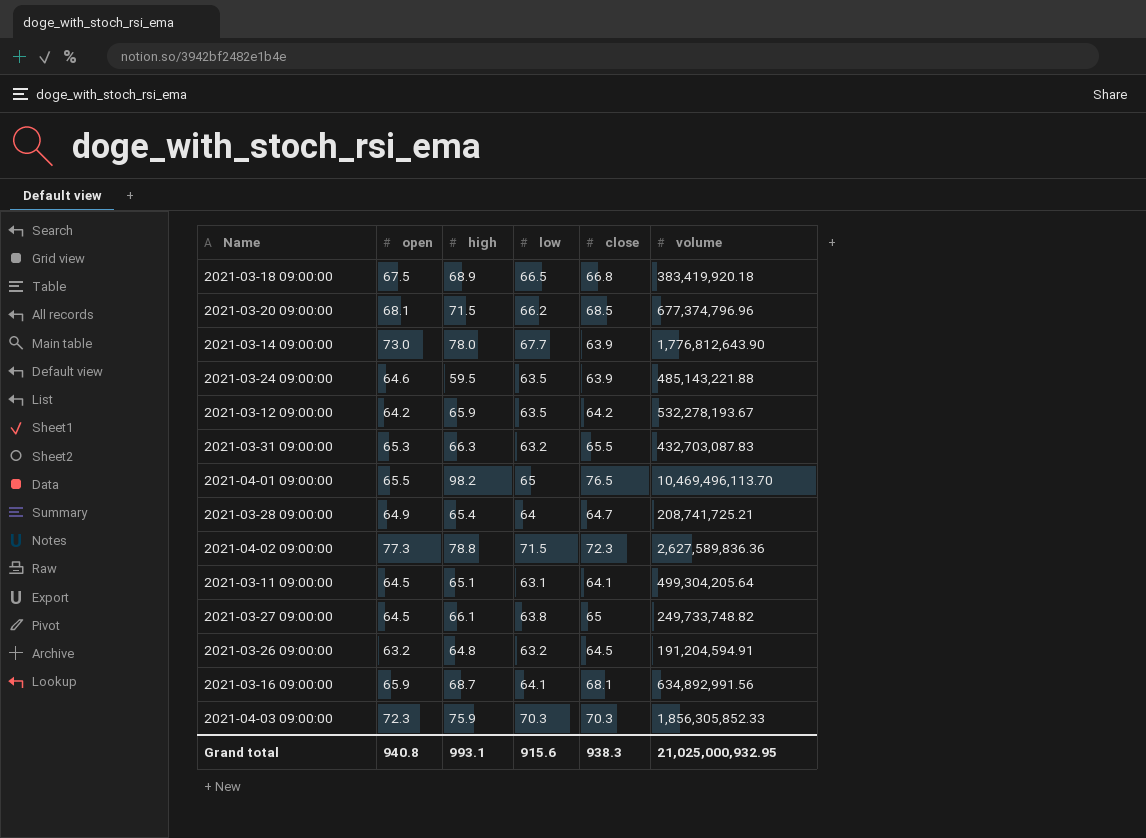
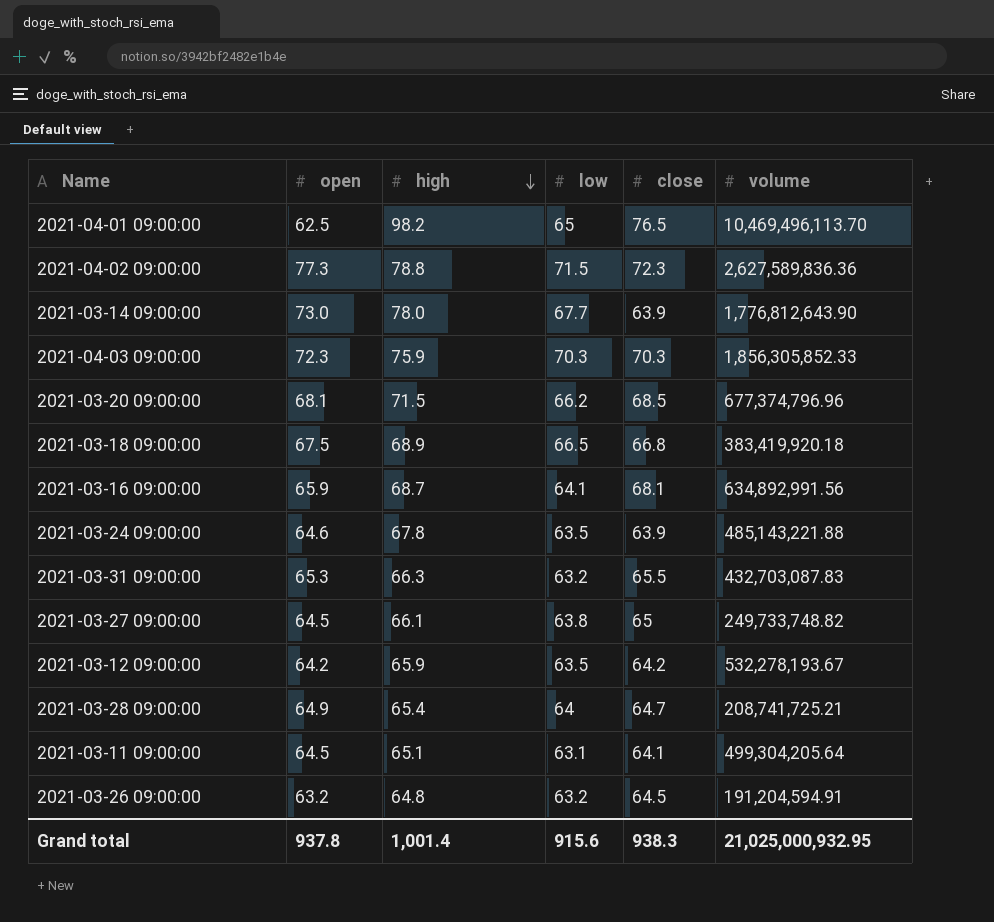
row order: none -> high descending
2021-04-01 09:00:00 | open: 65.5 -> 62.5
2021-03-24 09:00:00 | high: 59.5 -> 67.8
Grand total | open: 940.8 -> 937.8
Grand total | high: 993.1 -> 1,001.4

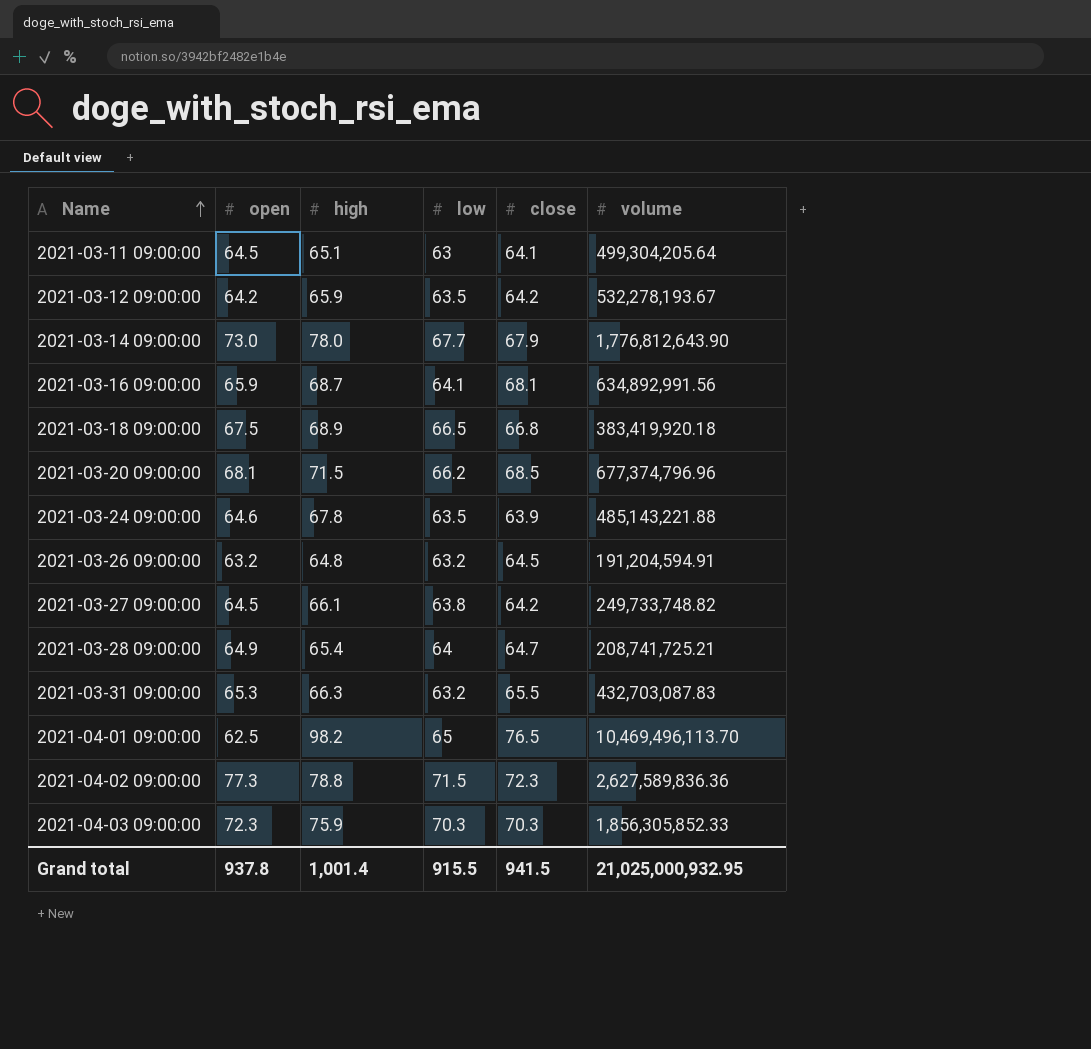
row order: high descending -> Name ascending
2021-03-11 09:00:00 | low: 63.1 -> 63
2021-03-14 09:00:00 | close: 63.9 -> 67.9
2021-03-27 09:00:00 | close: 65 -> 64.2
Grand total | low: 915.6 -> 915.5
Grand total | close: 938.3 -> 941.5

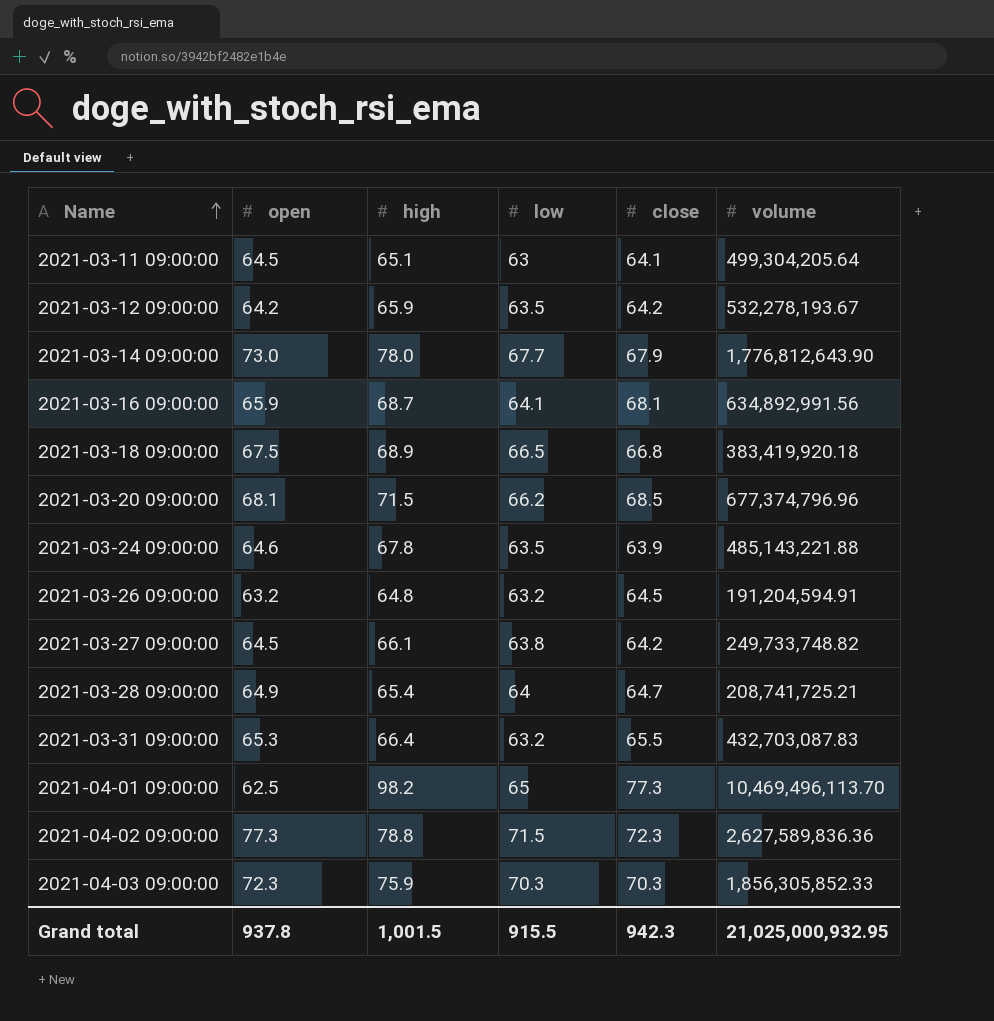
2021-03-31 09:00:00 | high: 66.3 -> 66.4
2021-04-01 09:00:00 | close: 76.5 -> 77.3
Grand total | high: 1,001.4 -> 1,001.5
Grand total | close: 941.5 -> 942.3

